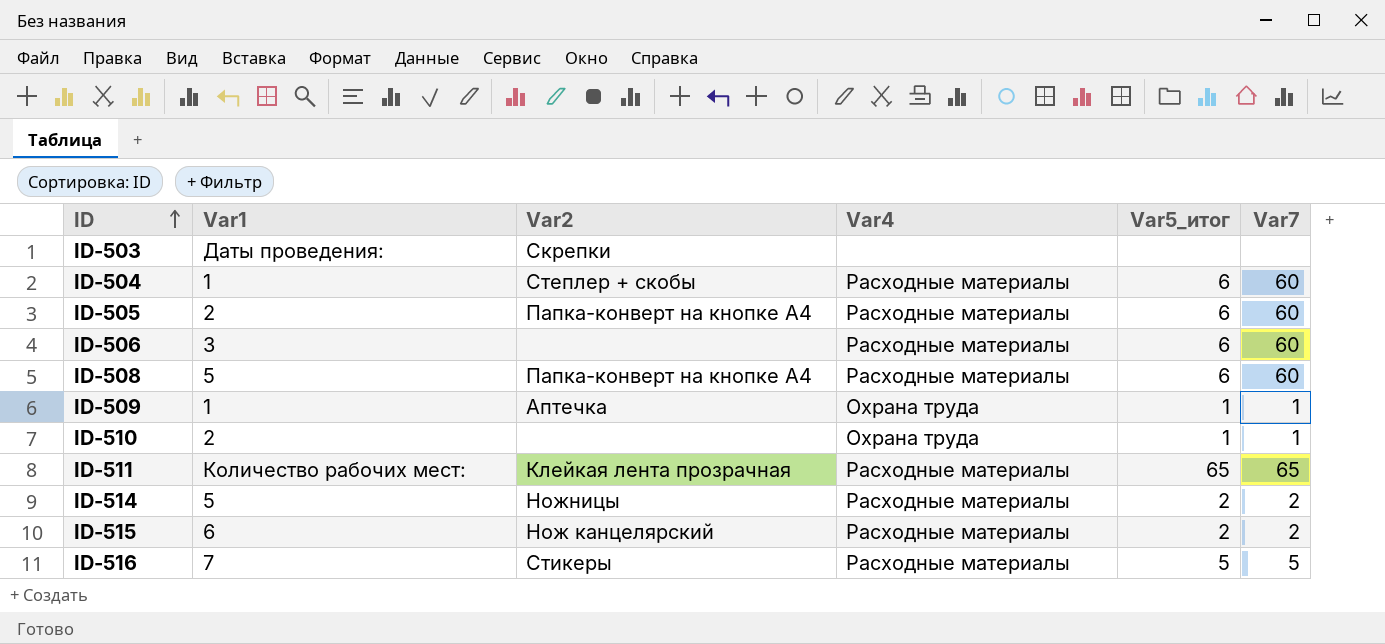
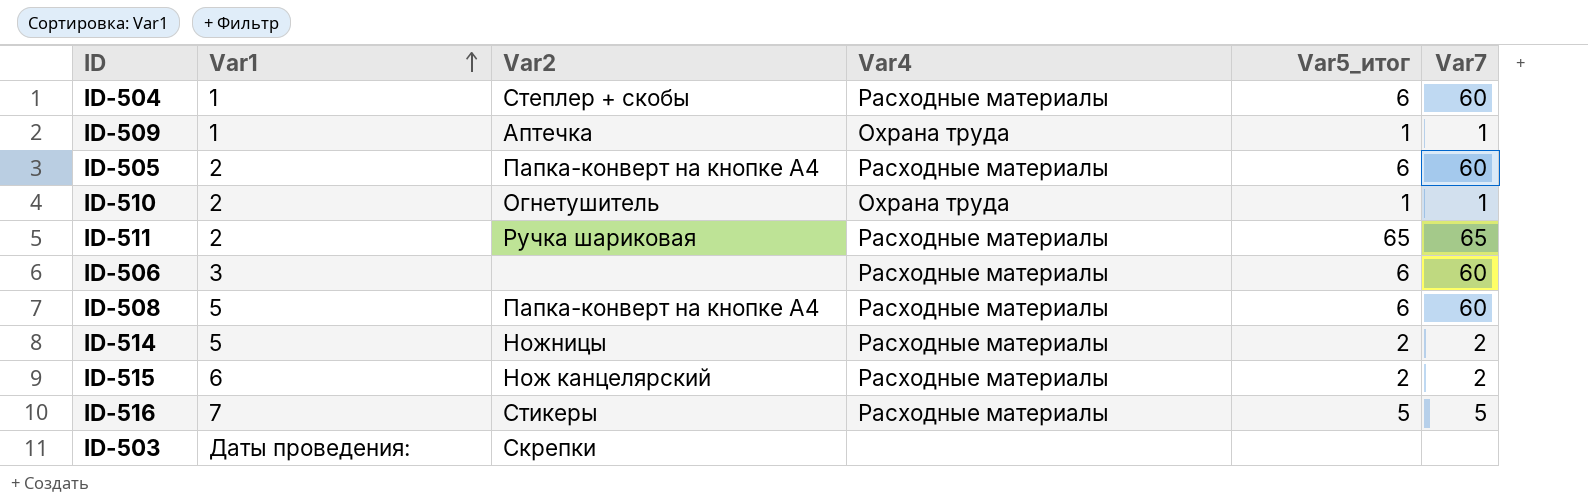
row order: ID ascending -> Var1 ascending
ID-510 | Var2: none -> Огнетушитель
ID-511 | Var1: Количество рабочих мест: -> 2
ID-511 | Var2: Клейкая лента прозрачная -> Ручка шариковая

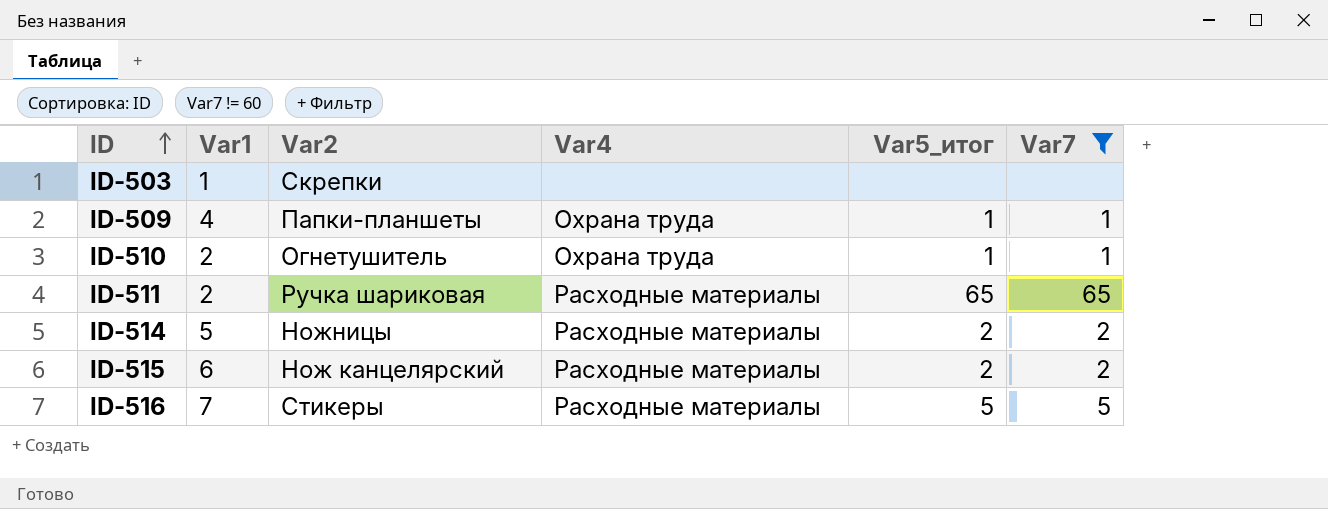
filter: none -> Var7 != 60
row order: Var1 ascending -> ID ascending
ID-503 | Var1: Даты проведения: -> 1
ID-509 | Var1: 1 -> 4
ID-509 | Var2: Аптечка -> Папки-планшеты

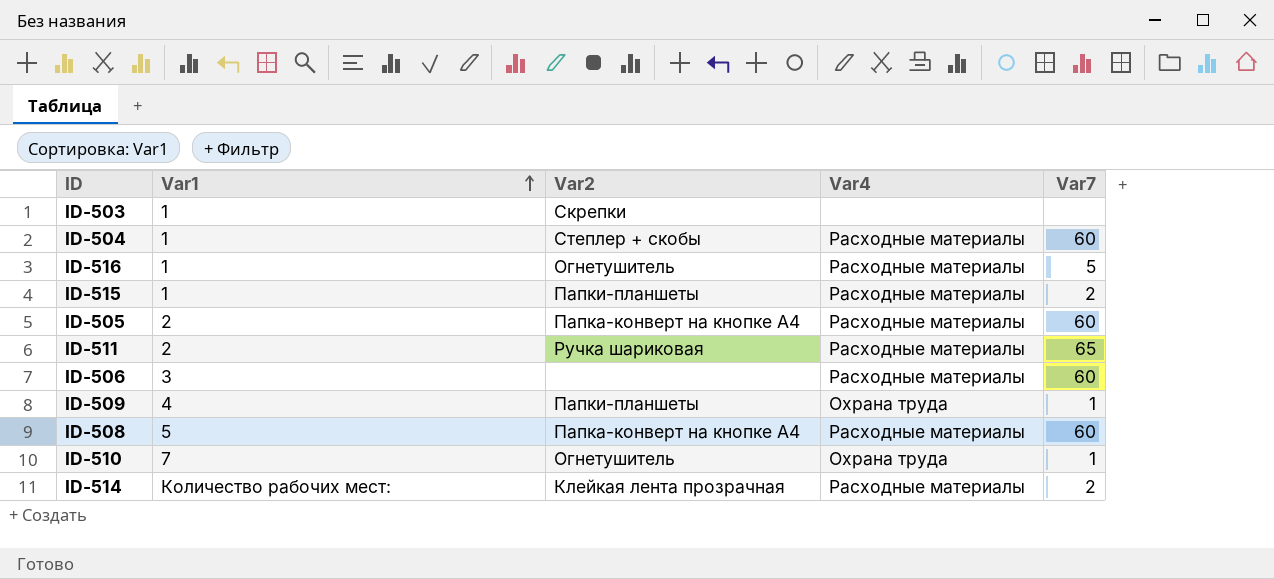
filter: Var7 != 60 -> none
row order: ID ascending -> Var1 ascending
column Var5_итог | position: 5 -> none
ID-516 | Var1: 7 -> 1
ID-516 | Var2: Стикеры -> Огнетушитель
ID-515 | Var1: 6 -> 1
ID-515 | Var2: Нож канцелярский -> Папки-планшеты
ID-510 | Var1: 2 -> 7
ID-514 | Var1: 5 -> Количество рабочих мест:
ID-514 | Var2: Ножницы -> Клейкая лента прозрачная

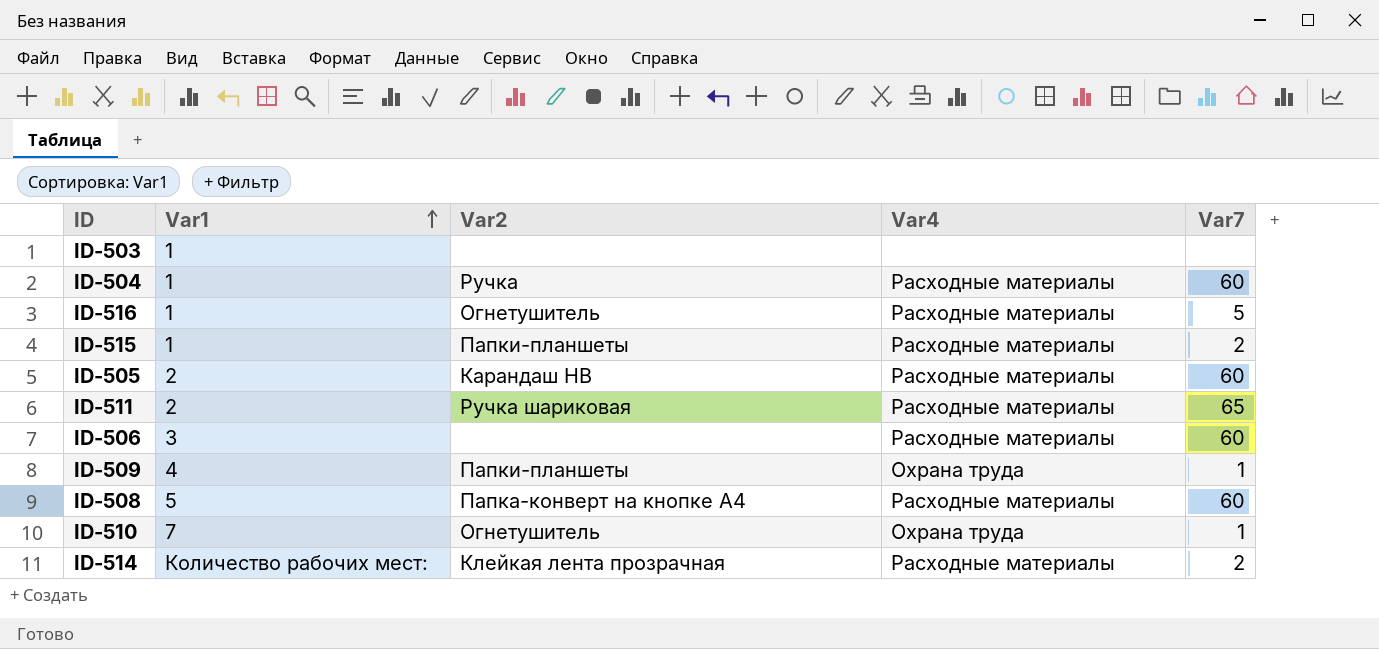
ID-503 | Var2: Скрепки -> none
ID-504 | Var2: Степлер + скобы -> Ручка
ID-505 | Var2: Папка-конверт на кнопке А4 -> Карандаш HB

